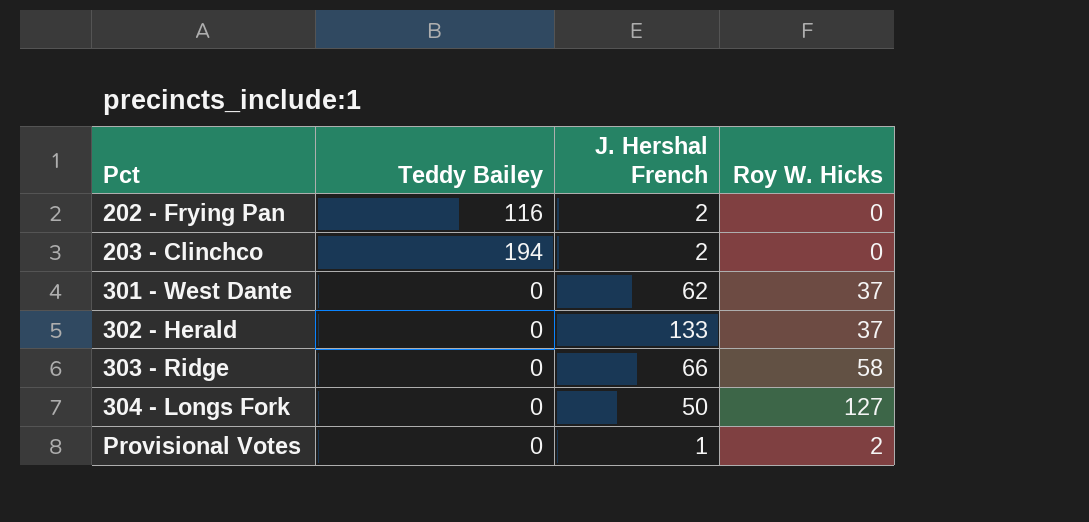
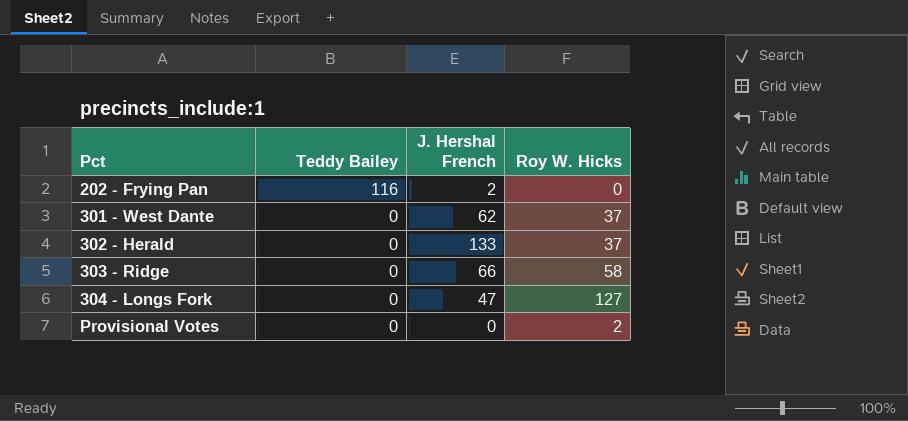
row 203 - Clinchco: 194 | 2 | 0 -> none
304 - Longs Fork | J. Hershal French: 50 -> 47
Provisional Votes | J. Hershal French: 1 -> 0

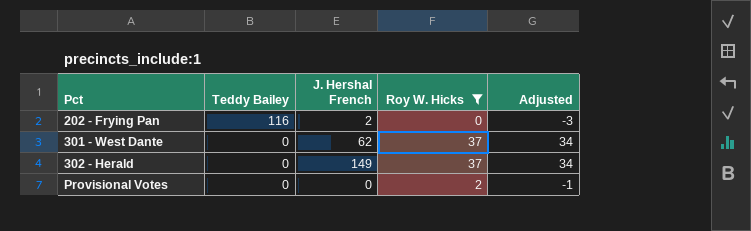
filter: none -> Roy W. Hicks <= 37
column Adjusted | formula: none -> [Roy W. Hicks] - 3
302 - Herald | J. Hershal French: 133 -> 149

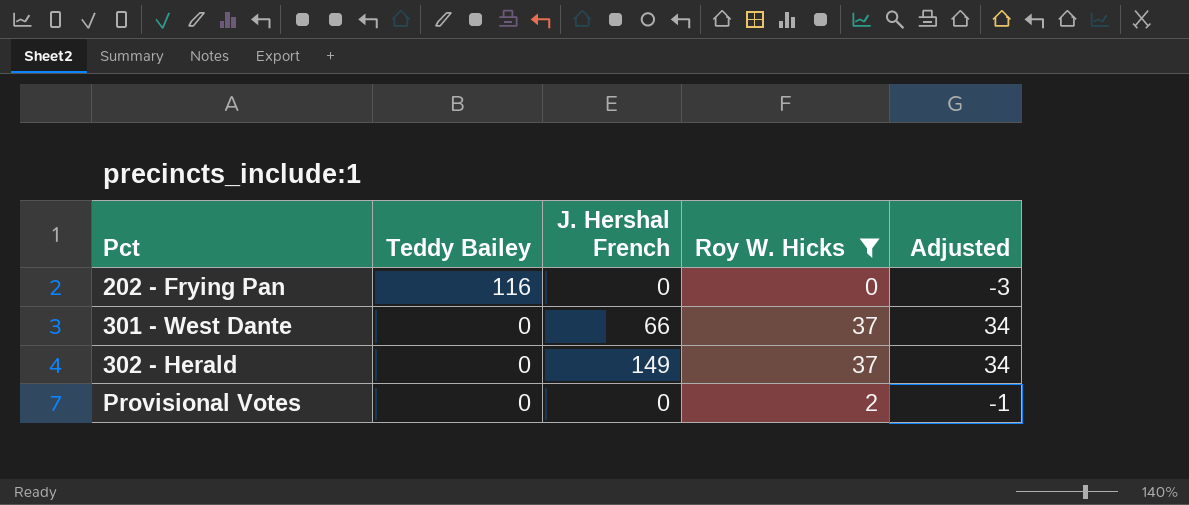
202 - Frying Pan | J. Hershal French: 2 -> 0
301 - West Dante | J. Hershal French: 62 -> 66

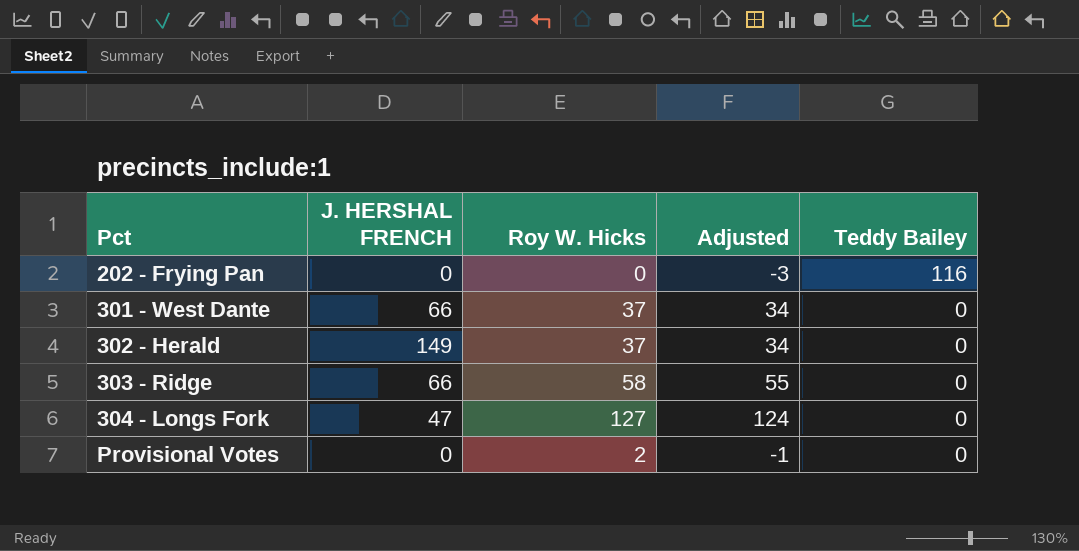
filter: Roy W. Hicks <= 37 -> none
column name: J. Hershal French -> J. HERSHAL FRENCH
column Teddy Bailey | position: 2 -> 5

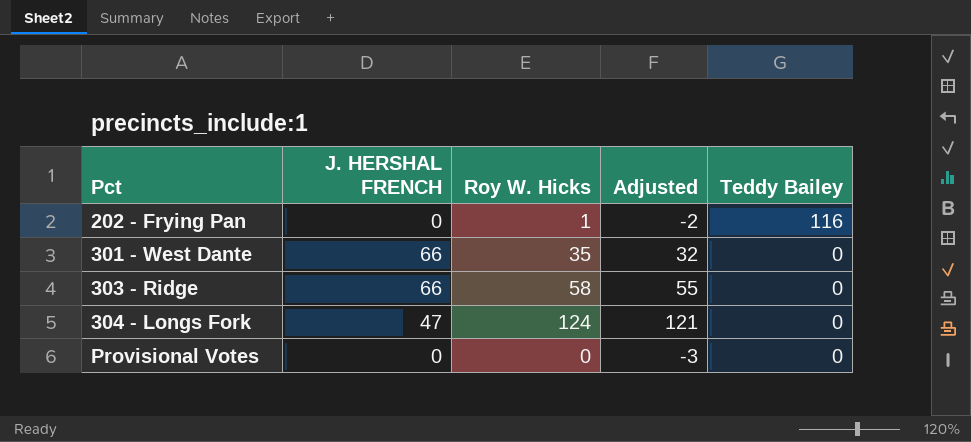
row 302 - Herald: 149 | 37 | 34 | 0 -> none
202 - Frying Pan | Roy W. Hicks: 0 -> 1
202 - Frying Pan | Adjusted: -3 -> -2
301 - West Dante | Roy W. Hicks: 37 -> 35
301 - West Dante | Adjusted: 34 -> 32
304 - Longs Fork | Roy W. Hicks: 127 -> 124
304 - Longs Fork | Adjusted: 124 -> 121
Provisional Votes | Roy W. Hicks: 2 -> 0
Provisional Votes | Adjusted: -1 -> -3

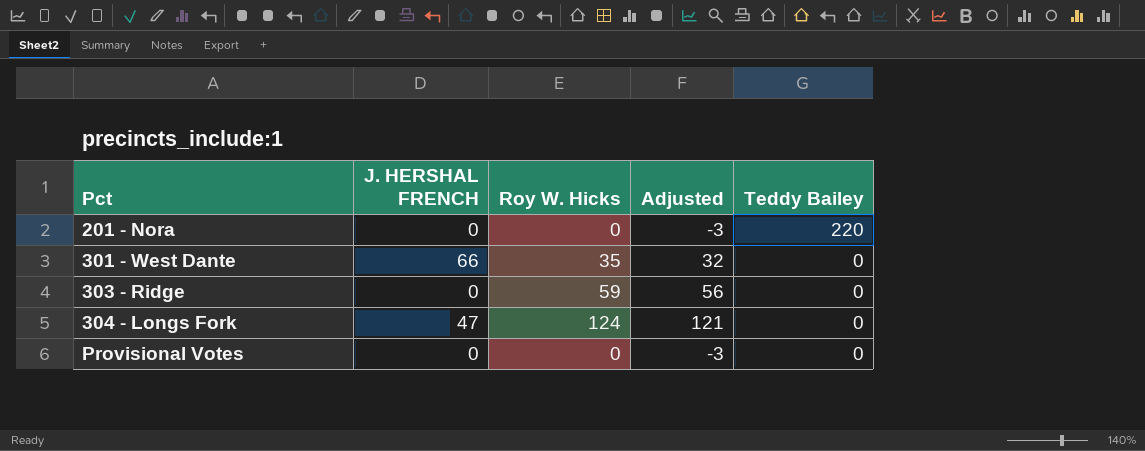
row 202 - Frying Pan: 0 | 1 | -2 | 116 -> none
row 201 - Nora: none -> 0 | 0 | -3 | 220
303 - Ridge | J. HERSHAL FRENCH: 66 -> 0
303 - Ridge | Roy W. Hicks: 58 -> 59
303 - Ridge | Adjusted: 55 -> 56

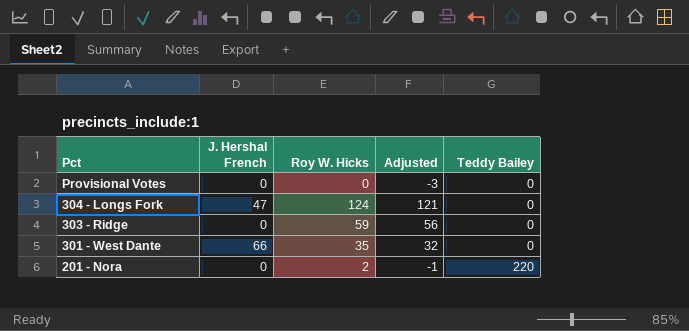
row order: Pct ascending -> Pct descending
column name: J. HERSHAL FRENCH -> J. Hershal French
201 - Nora | Roy W. Hicks: 0 -> 2
201 - Nora | Adjusted: -3 -> -1

